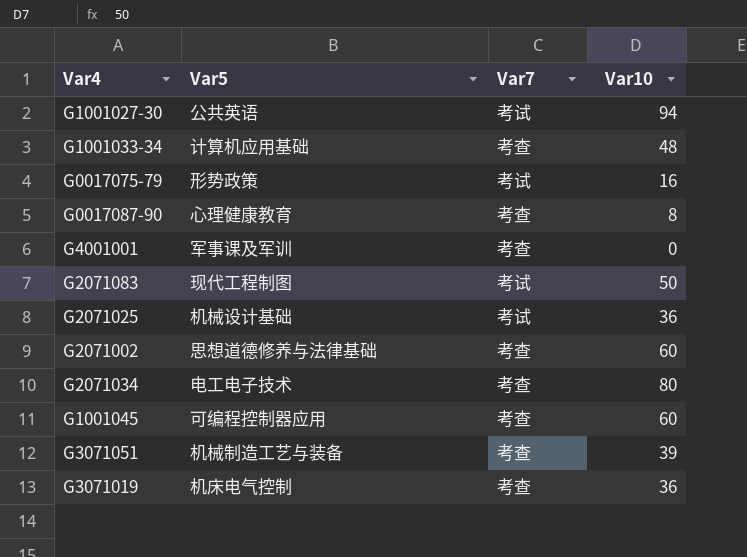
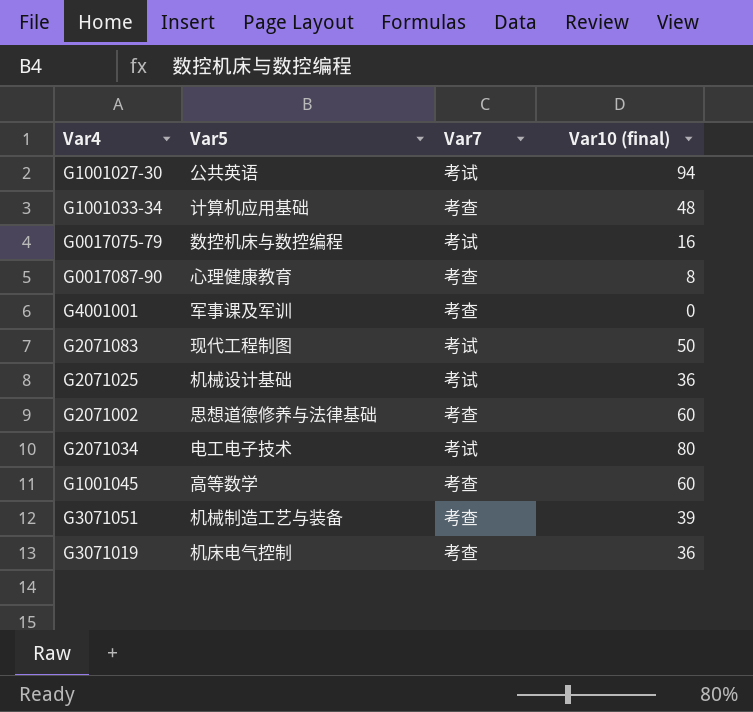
column name: Var10 -> Var10 (final)
G0017075-79 | Var5: 形势政策 -> 数控机床与数控编程
G2071034 | Var7: 考查 -> 考试
G1001045 | Var5: 可编程控制器应用 -> 高等数学

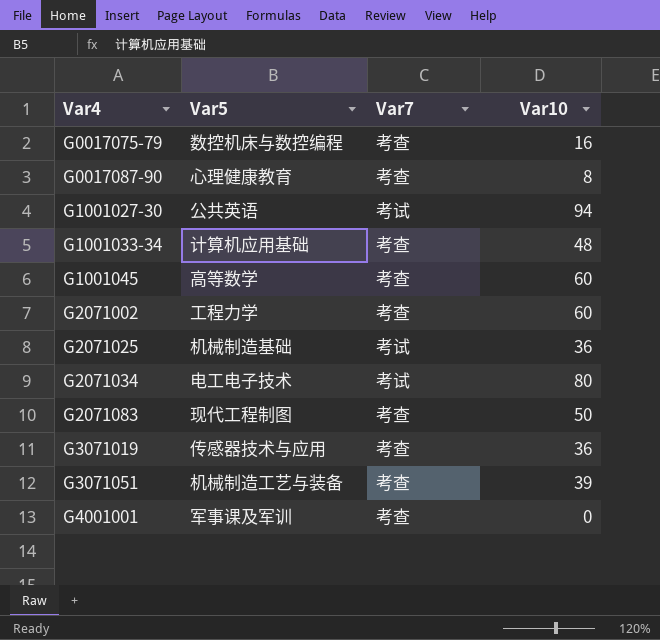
row order: none -> Var4 ascending
column name: Var10 (final) -> Var10
G0017075-79 | Var7: 考试 -> 考查
G2071002 | Var5: 思想道德修养与法律基础 -> 工程力学
G2071025 | Var5: 机械设计基础 -> 机械制造基础
G2071083 | Var7: 考试 -> 考查
G3071019 | Var5: 机床电气控制 -> 传感器技术与应用

